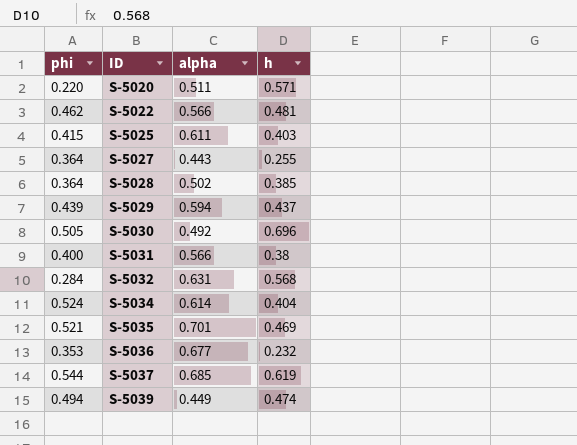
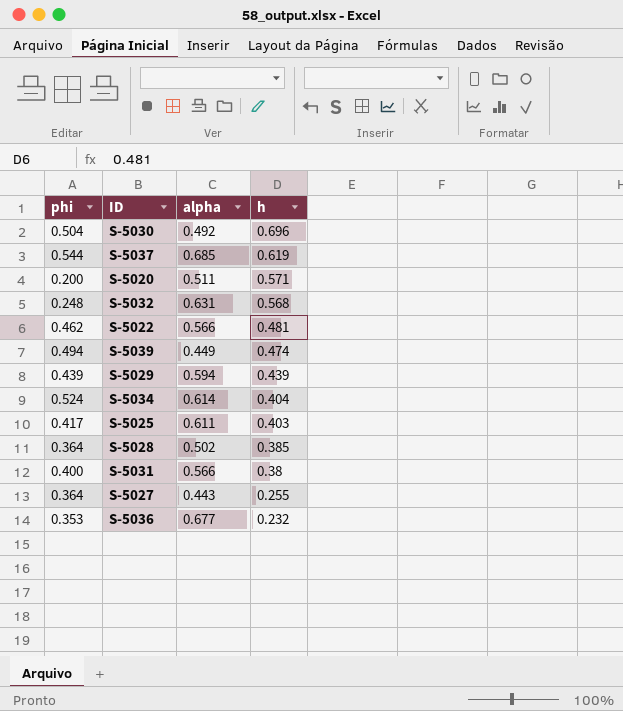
row order: ID ascending -> h descending
row S-5035: 0.521 | 0.701 | 0.469 -> none
S-5030 | phi: 0.505 -> 0.504
S-5020 | phi: 0.220 -> 0.200
S-5032 | phi: 0.284 -> 0.248
S-5029 | h: 0.437 -> 0.439
S-5025 | phi: 0.415 -> 0.417

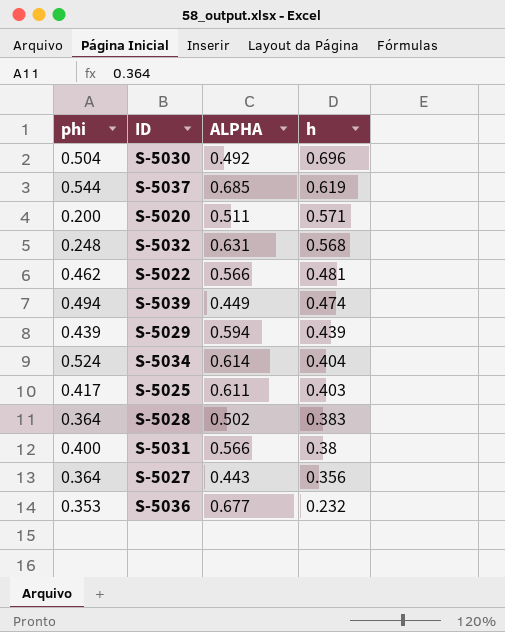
column name: alpha -> ALPHA
S-5028 | h: 0.385 -> 0.383
S-5027 | h: 0.255 -> 0.356

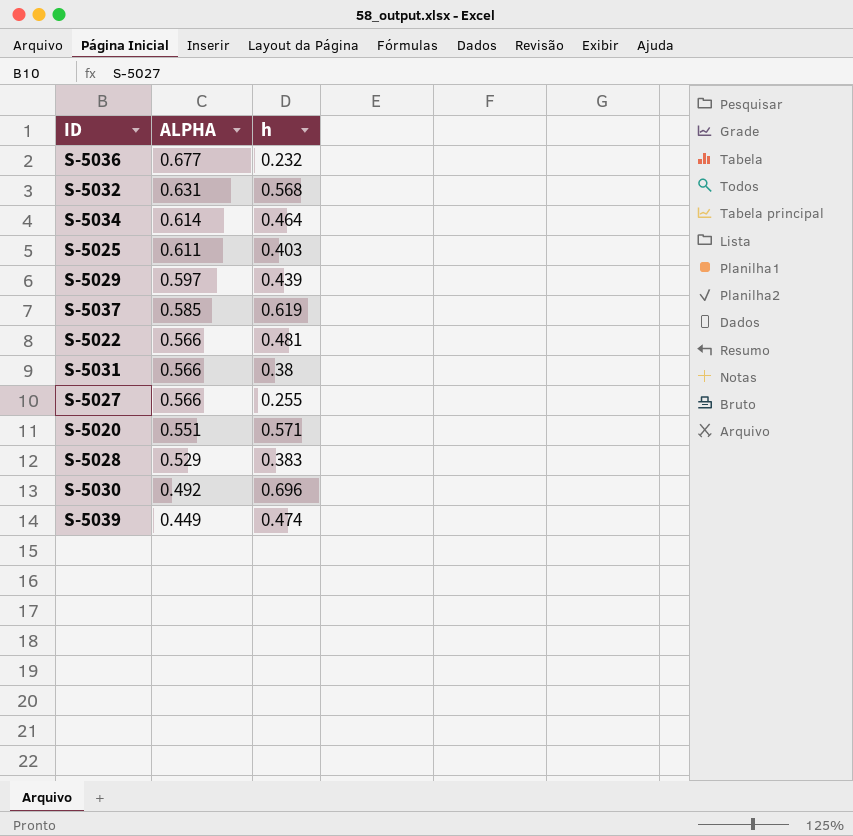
row order: h descending -> ALPHA descending
column phi | position: 1 -> none
S-5034 | h: 0.404 -> 0.464
S-5029 | ALPHA: 0.594 -> 0.597
S-5037 | ALPHA: 0.685 -> 0.585
S-5027 | ALPHA: 0.443 -> 0.566
S-5027 | h: 0.356 -> 0.255
S-5020 | ALPHA: 0.511 -> 0.551
S-5028 | ALPHA: 0.502 -> 0.529

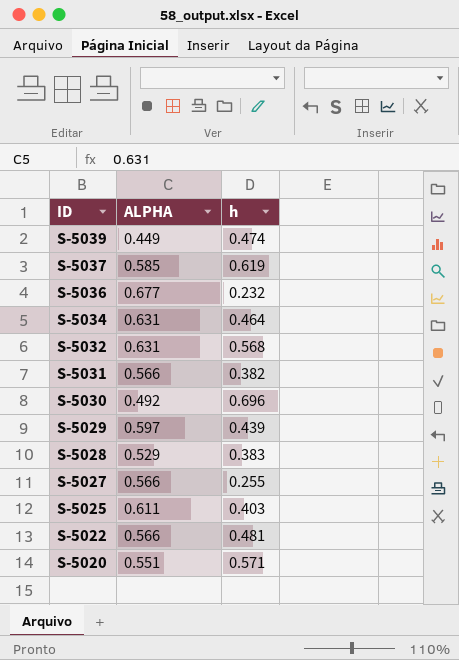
row order: ALPHA descending -> ID descending
S-5034 | ALPHA: 0.614 -> 0.631
S-5031 | h: 0.38 -> 0.382

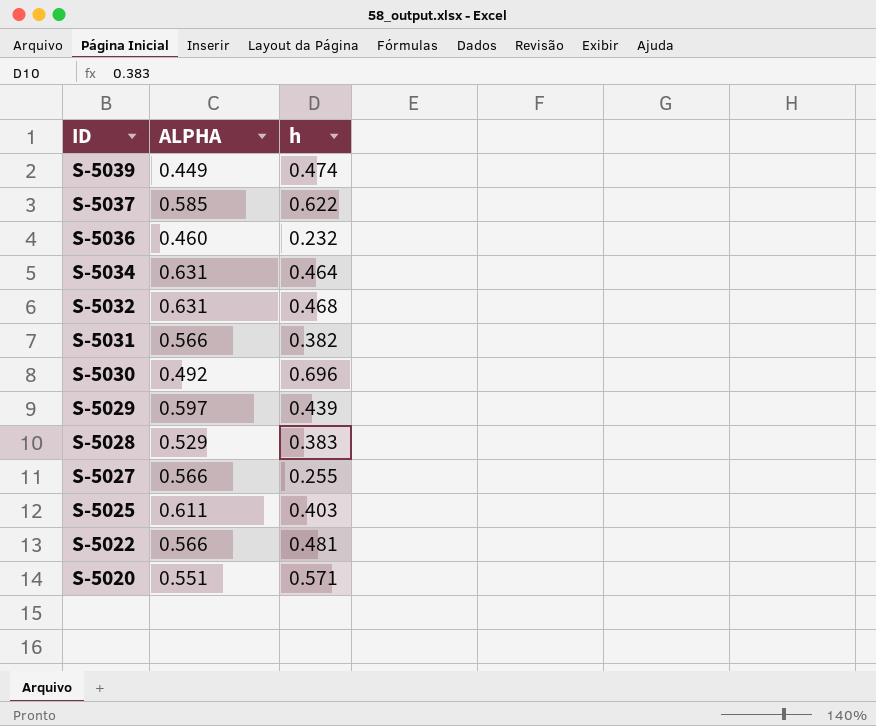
S-5037 | h: 0.619 -> 0.622
S-5036 | ALPHA: 0.677 -> 0.460
S-5032 | h: 0.568 -> 0.468

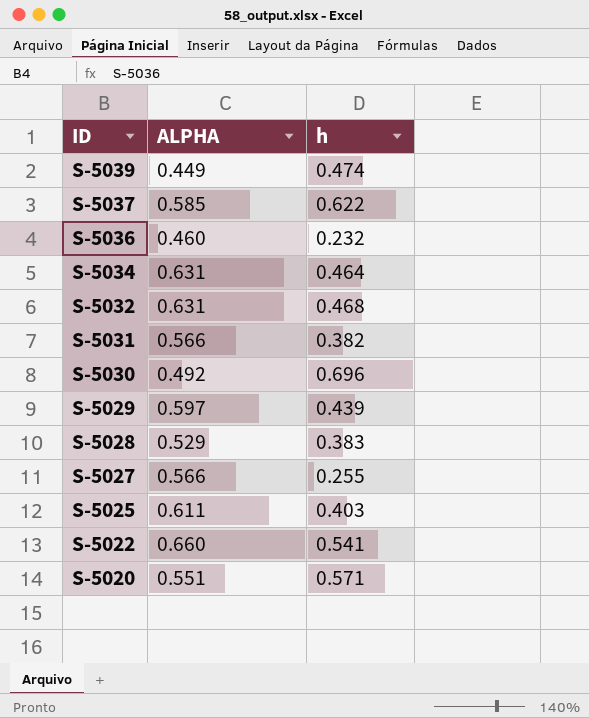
S-5022 | ALPHA: 0.566 -> 0.660
S-5022 | h: 0.481 -> 0.541

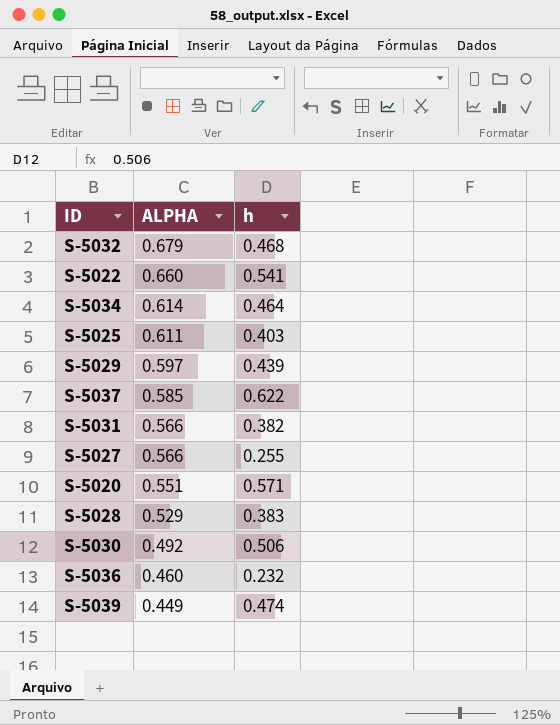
row order: ID descending -> ALPHA descending
S-5032 | ALPHA: 0.631 -> 0.679
S-5034 | ALPHA: 0.631 -> 0.614
S-5030 | h: 0.696 -> 0.506

